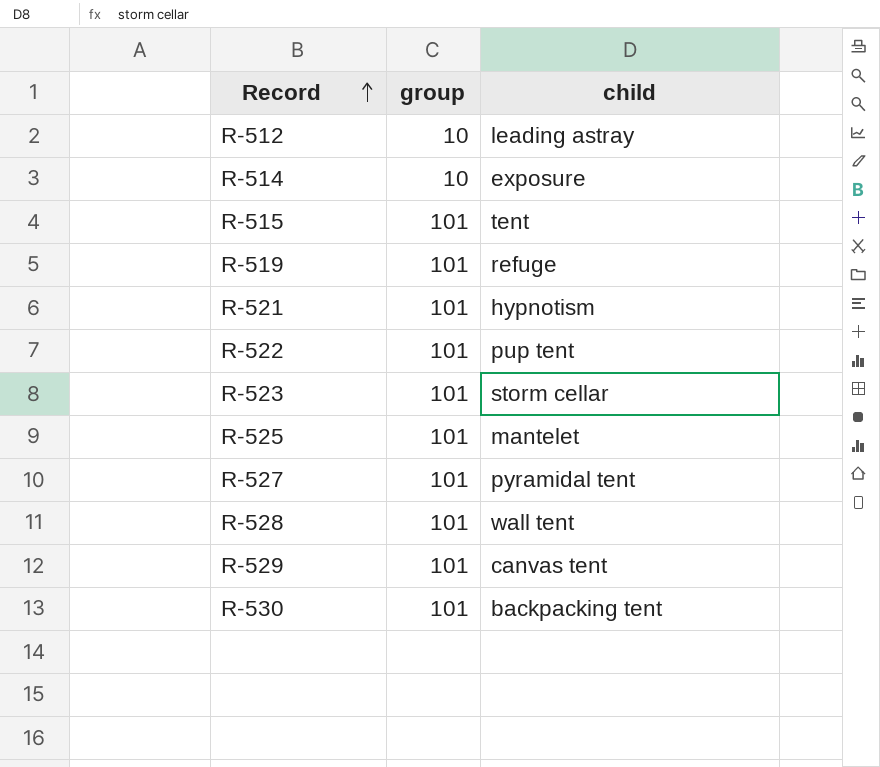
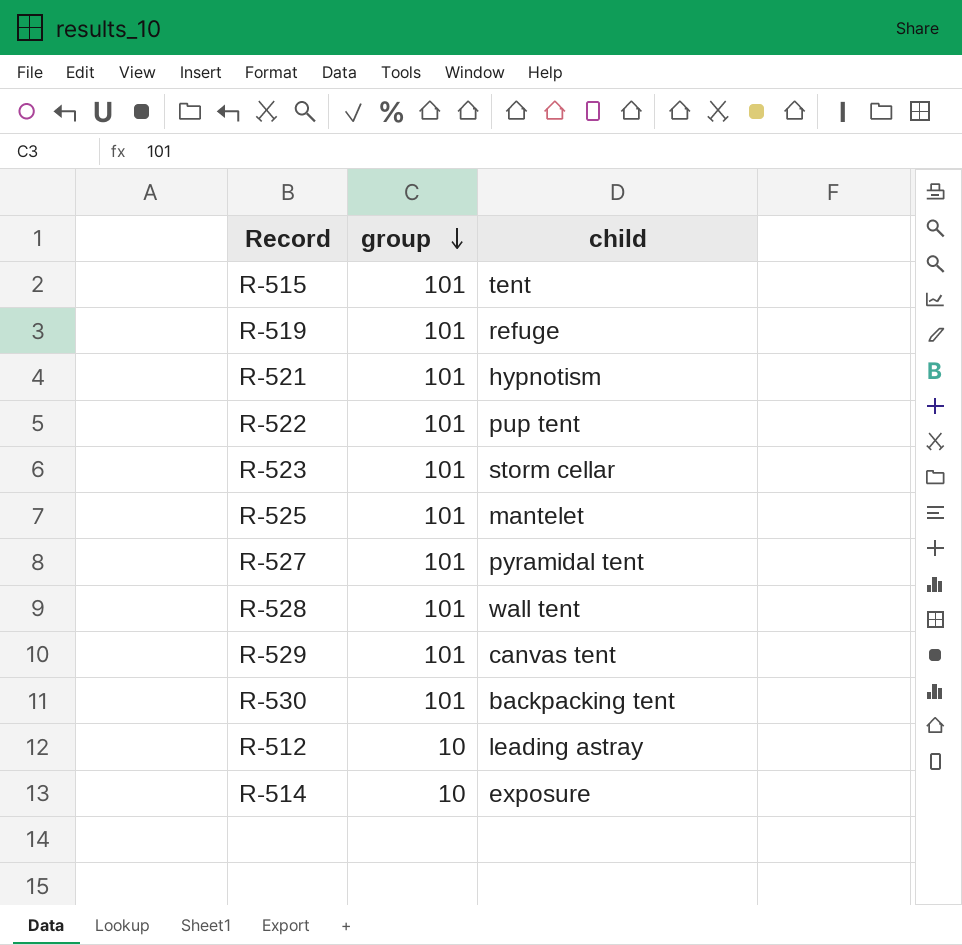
row order: Record ascending -> group descending

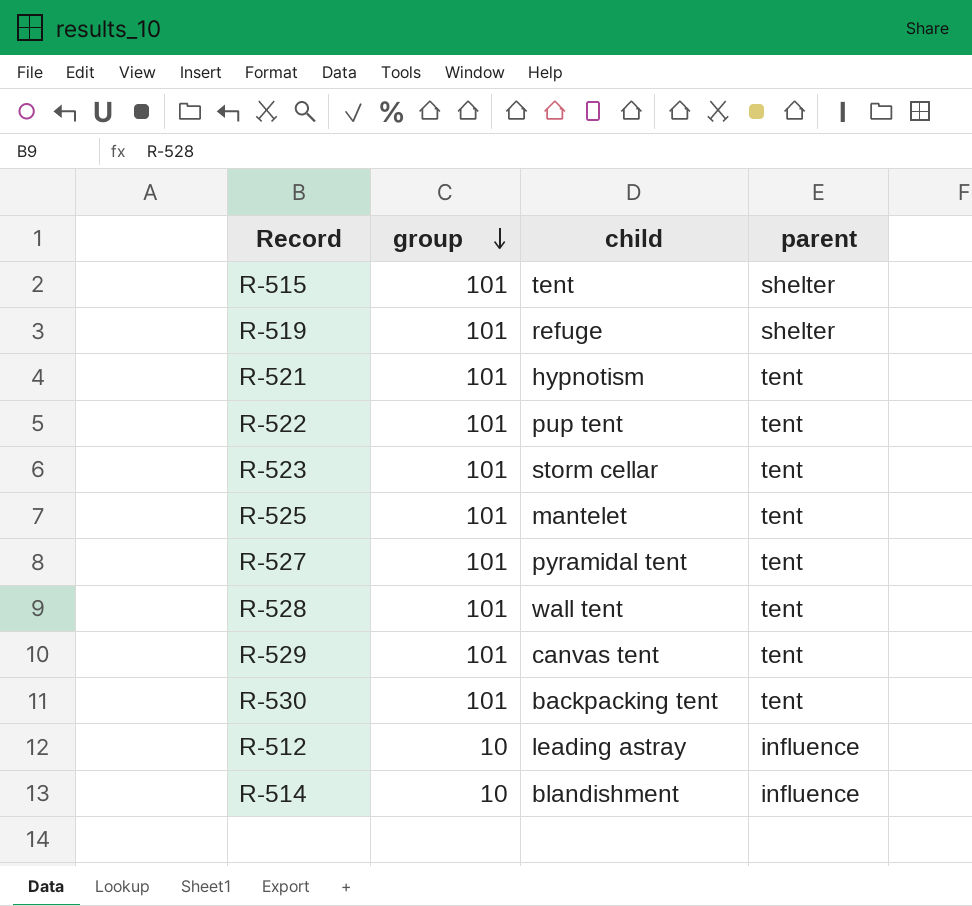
column parent | position: none -> 4
R-514 | child: exposure -> blandishment

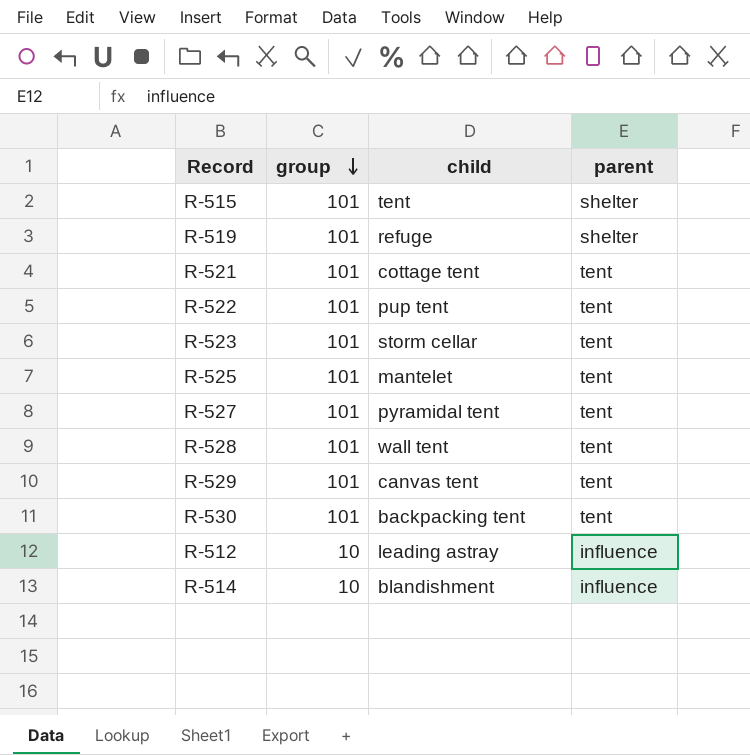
R-521 | child: hypnotism -> cottage tent

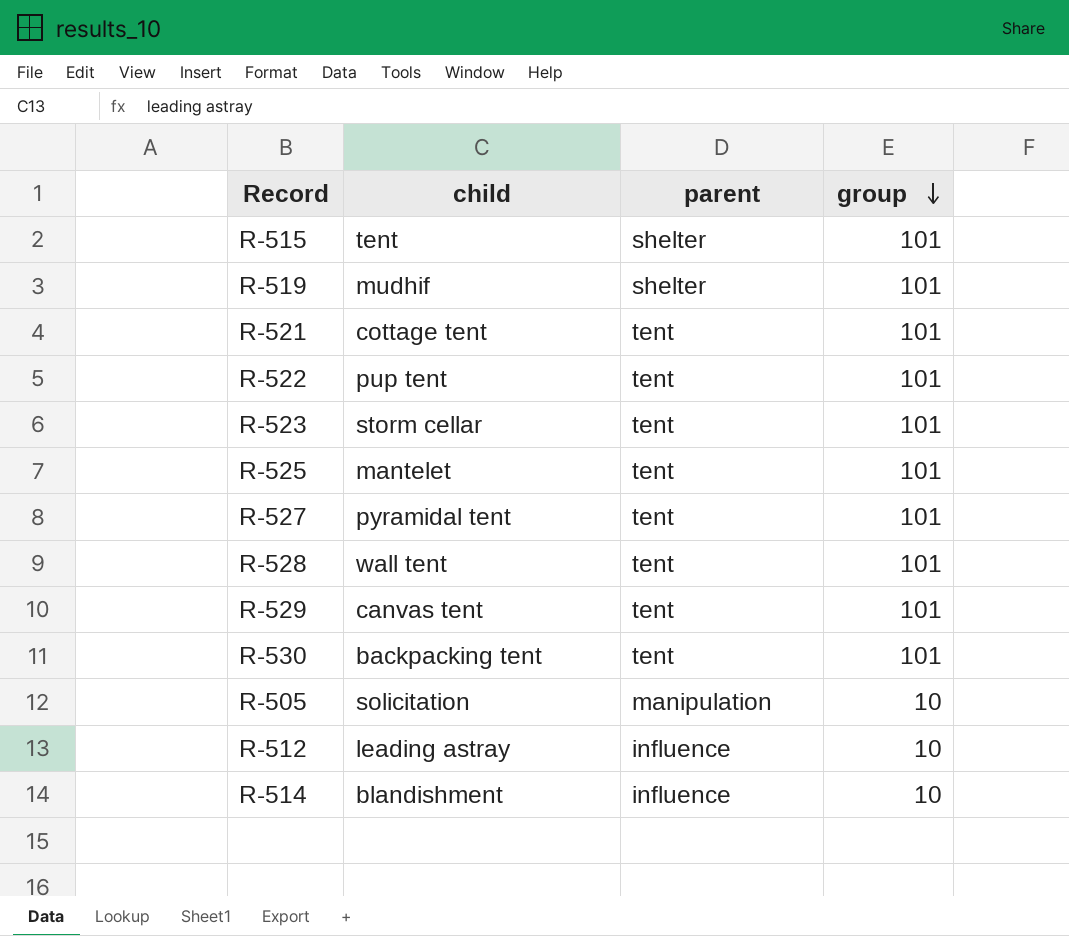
column group | position: 2 -> 4
R-519 | child: refuge -> mudhif
row R-505: none -> solicitation | manipulation | 10

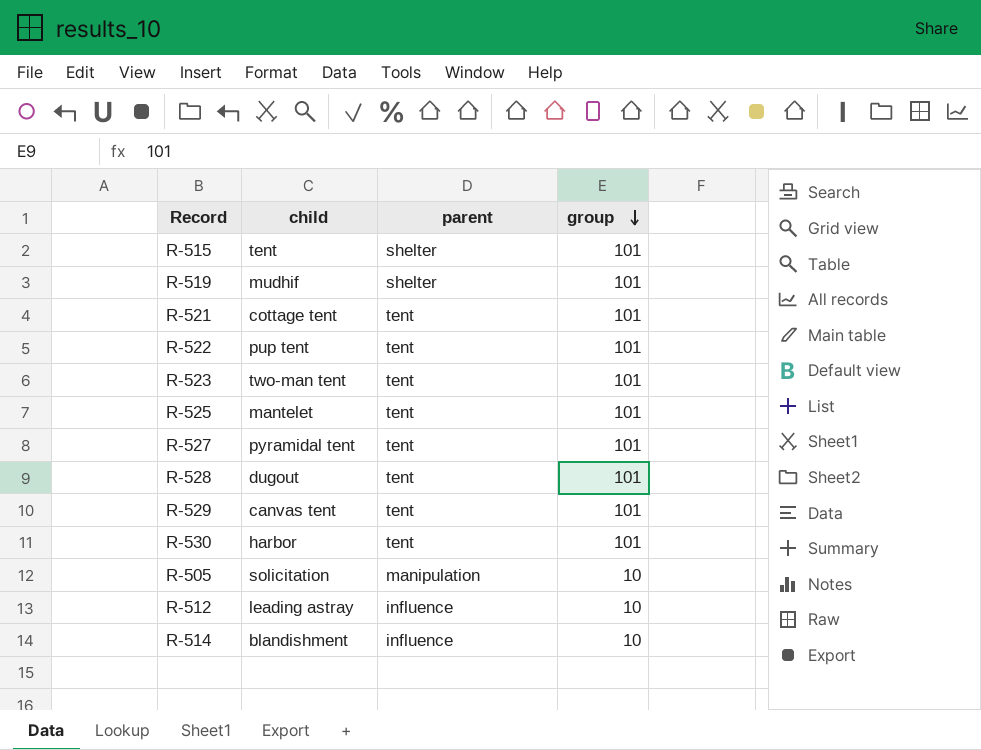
R-523 | child: storm cellar -> two-man tent
R-528 | child: wall tent -> dugout
R-530 | child: backpacking tent -> harbor

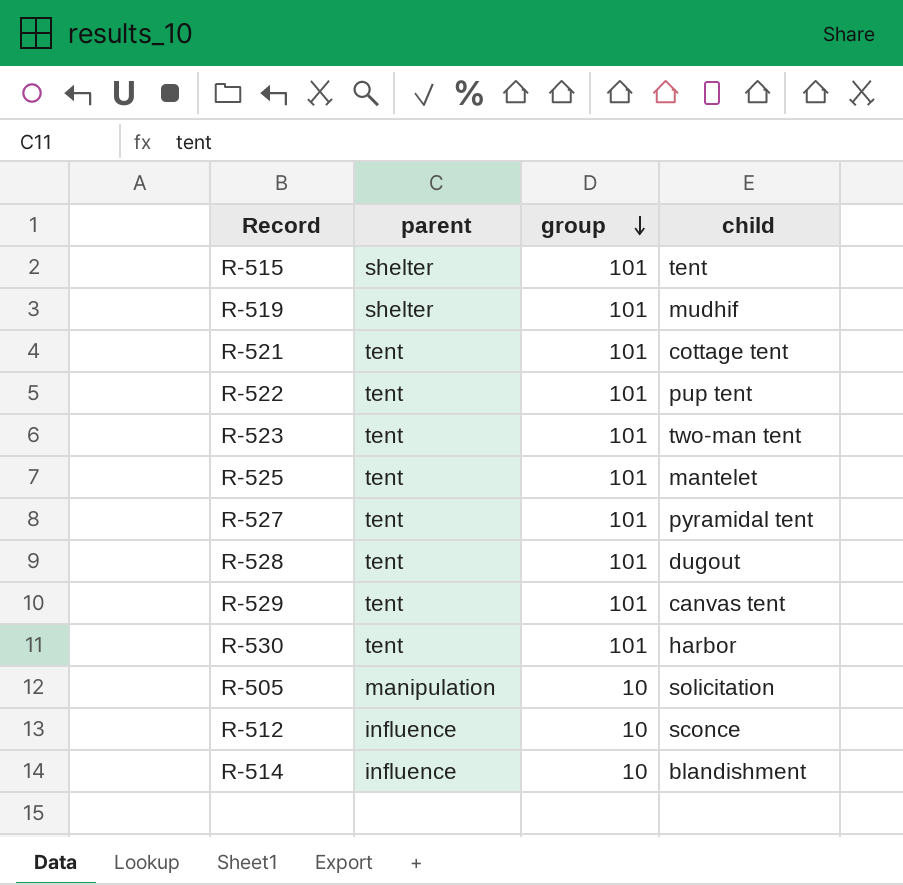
column child | position: 2 -> 4
R-512 | child: leading astray -> sconce

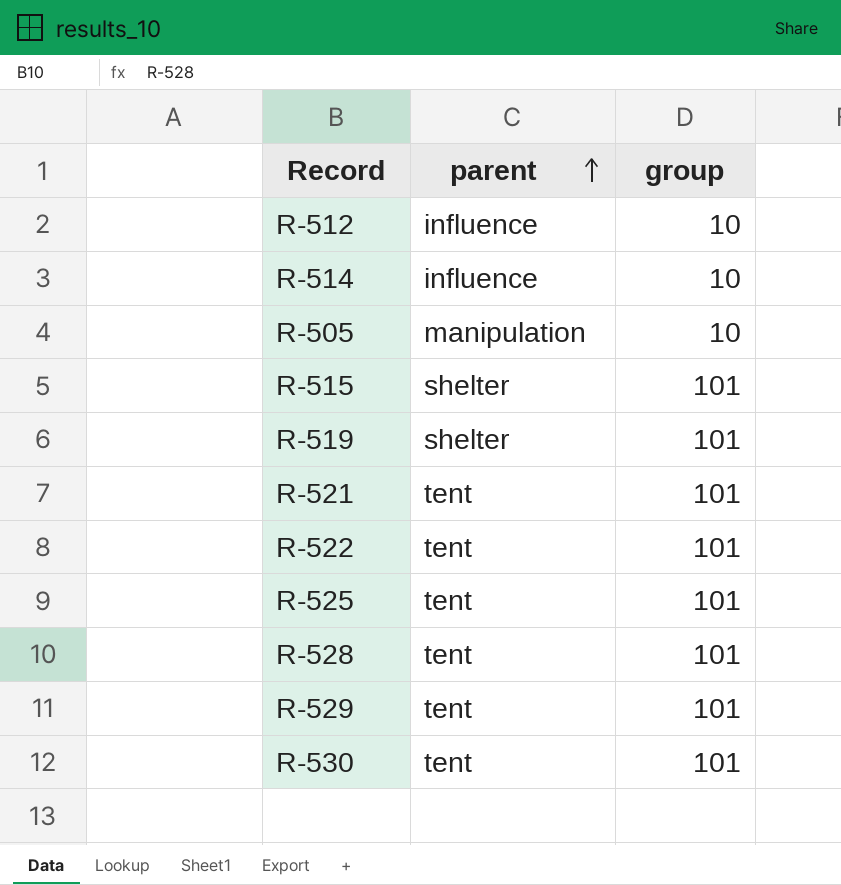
row order: group descending -> parent ascending
column child | position: 4 -> none
row R-523: tent | 101 | two-man tent -> none
row R-527: tent | 101 | pyramidal tent -> none

